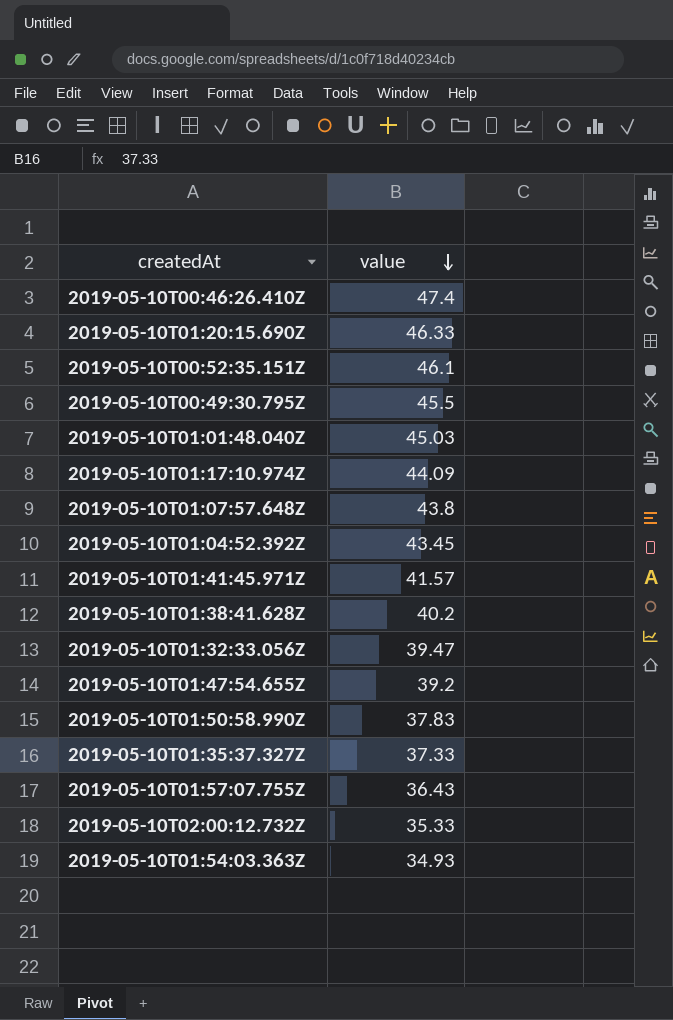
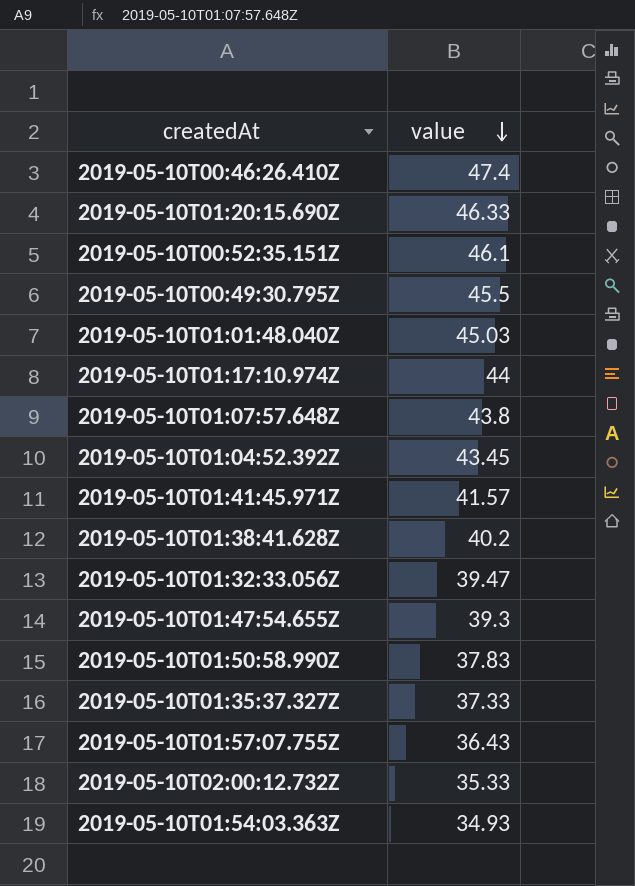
2019-05-10T01:17:10.974Z | value: 44.09 -> 44
2019-05-10T01:47:54.655Z | value: 39.2 -> 39.3

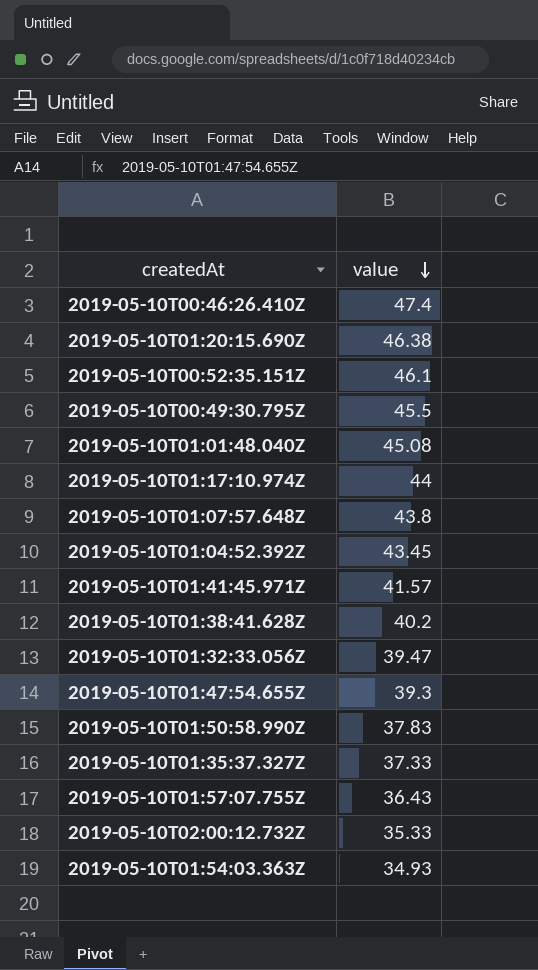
2019-05-10T01:20:15.690Z | value: 46.33 -> 46.38
2019-05-10T01:01:48.040Z | value: 45.03 -> 45.08

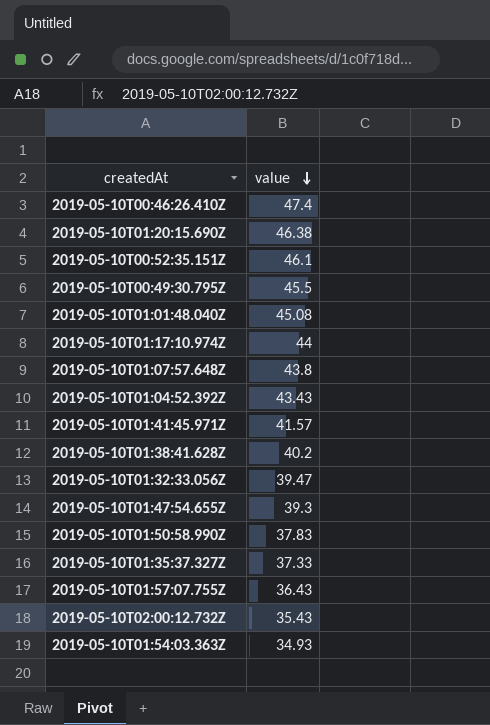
2019-05-10T01:04:52.392Z | value: 43.45 -> 43.43
2019-05-10T02:00:12.732Z | value: 35.33 -> 35.43

